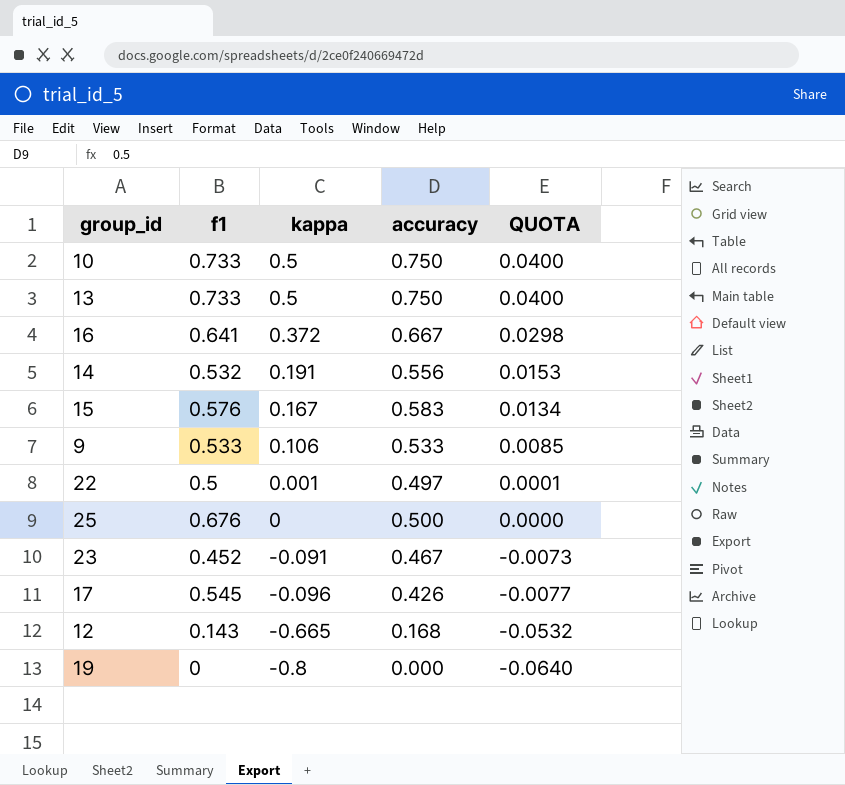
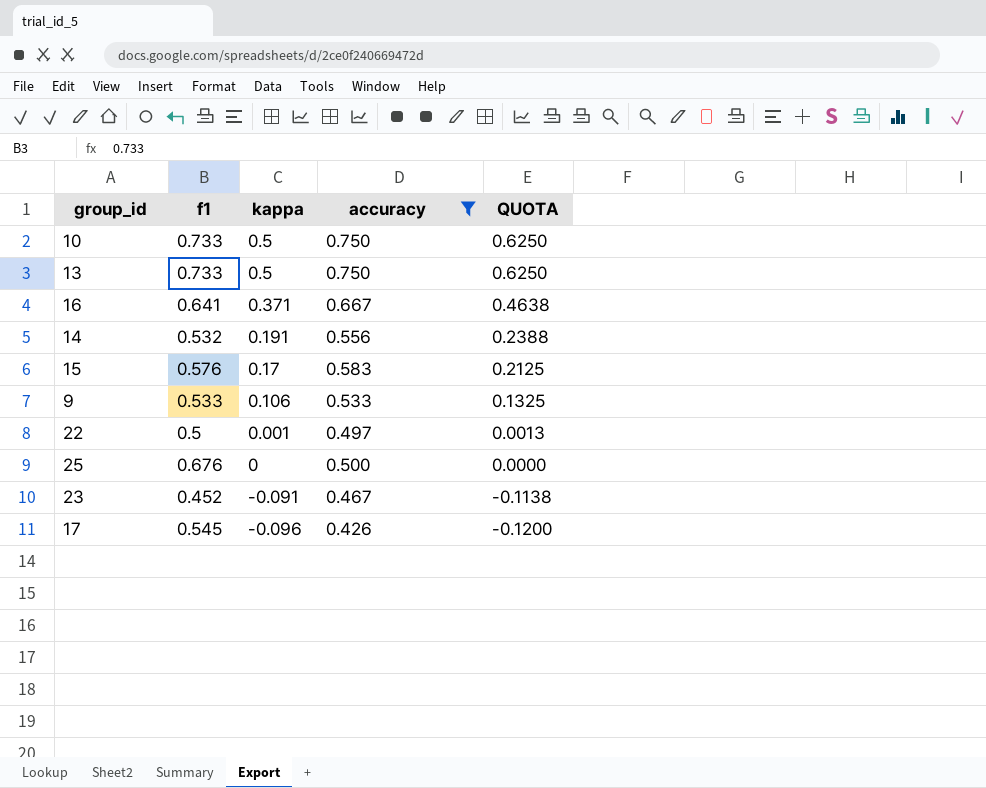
filter: none -> accuracy >= 0.426
column QUOTA | formula: [kappa] * 0.08 -> [kappa] * 1.25
16 | kappa: 0.372 -> 0.371
15 | kappa: 0.167 -> 0.17

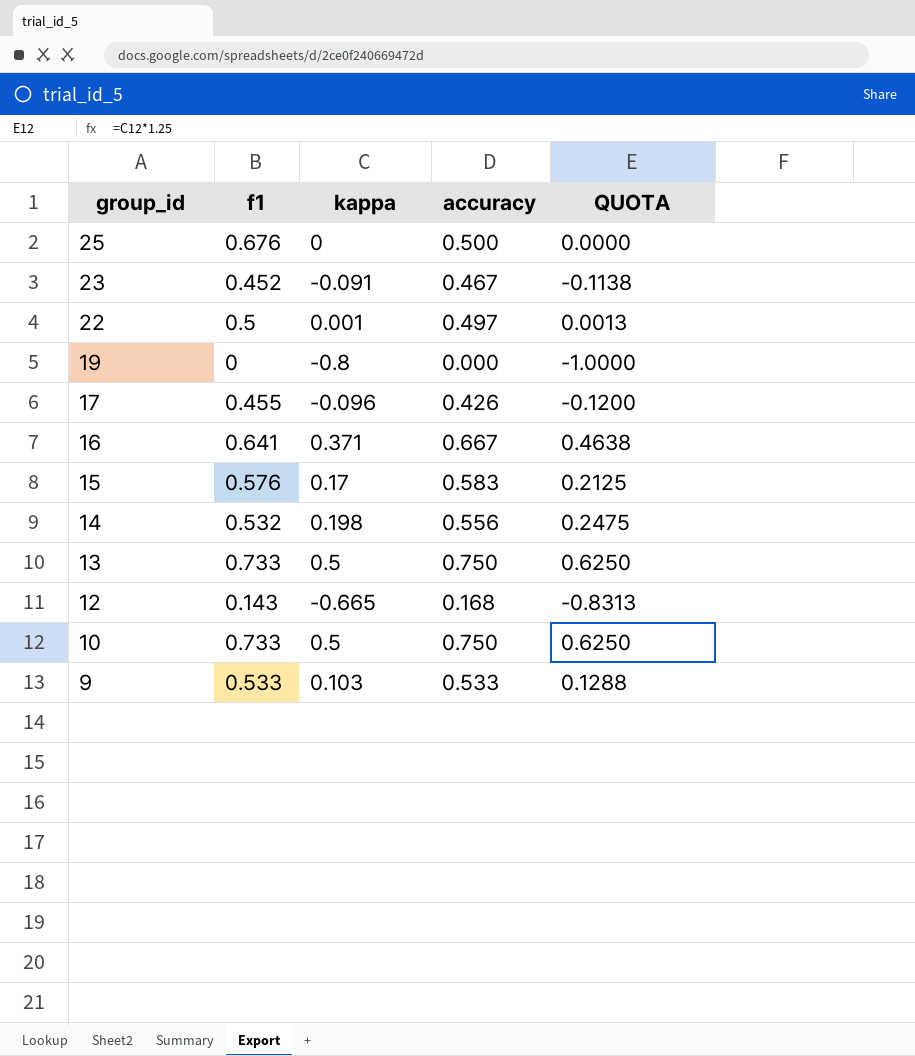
filter: accuracy >= 0.426 -> none
row order: kappa descending -> group_id descending
17 | f1: 0.545 -> 0.455
14 | kappa: 0.191 -> 0.198
14 | QUOTA: 0.2388 -> 0.2475
9 | kappa: 0.106 -> 0.103
9 | QUOTA: 0.1325 -> 0.1288

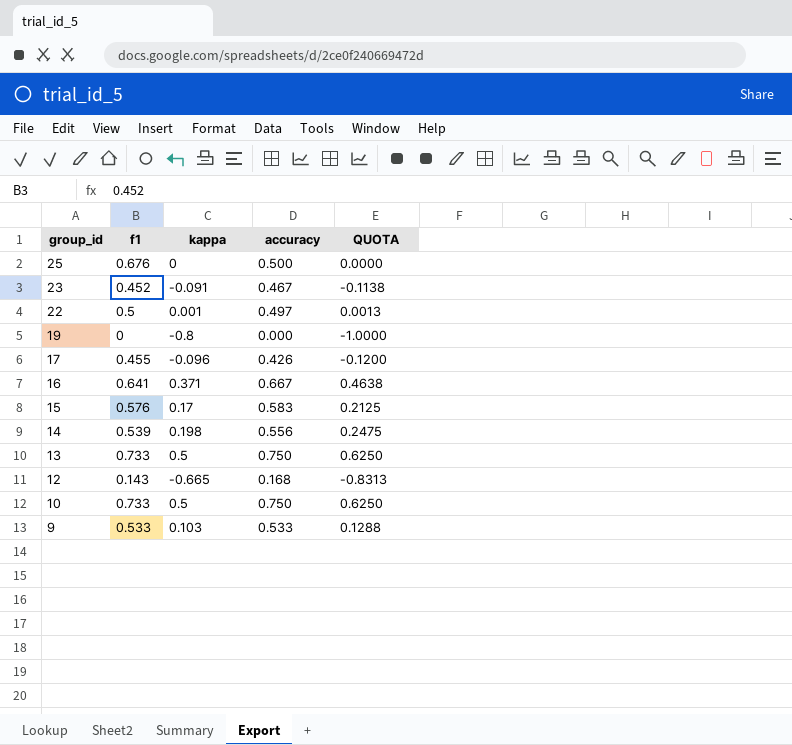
14 | f1: 0.532 -> 0.539

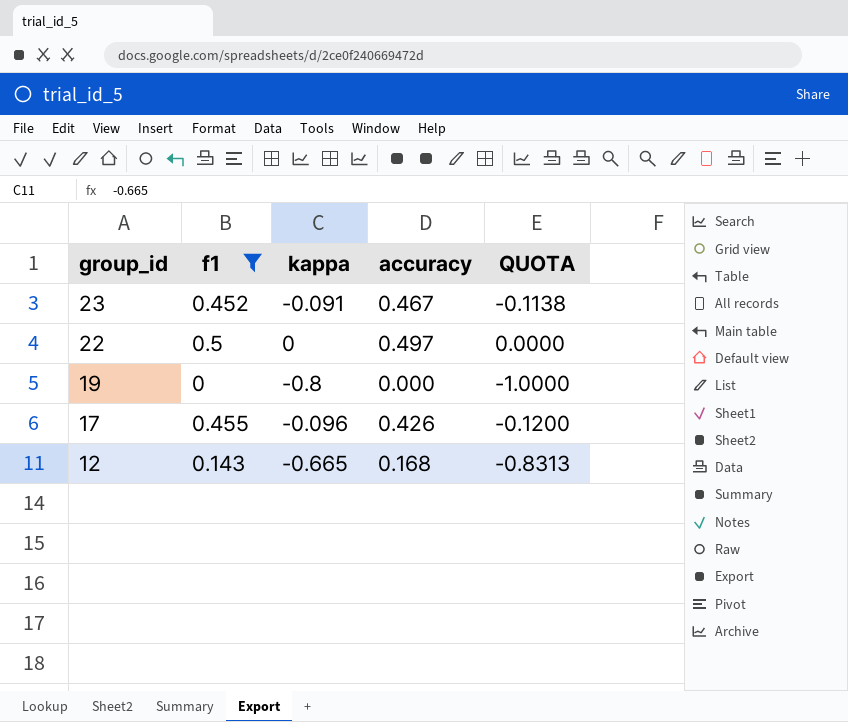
filter: none -> f1 <= 0.5
22 | kappa: 0.001 -> 0
22 | QUOTA: 0.0013 -> 0.0000

